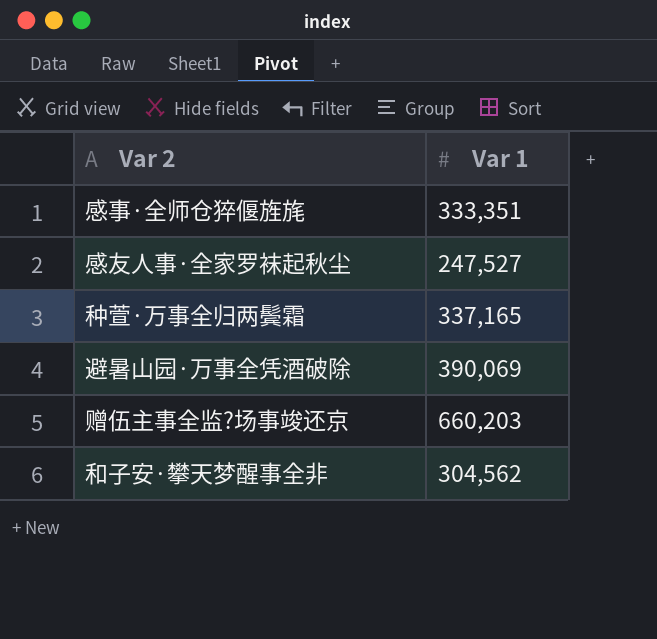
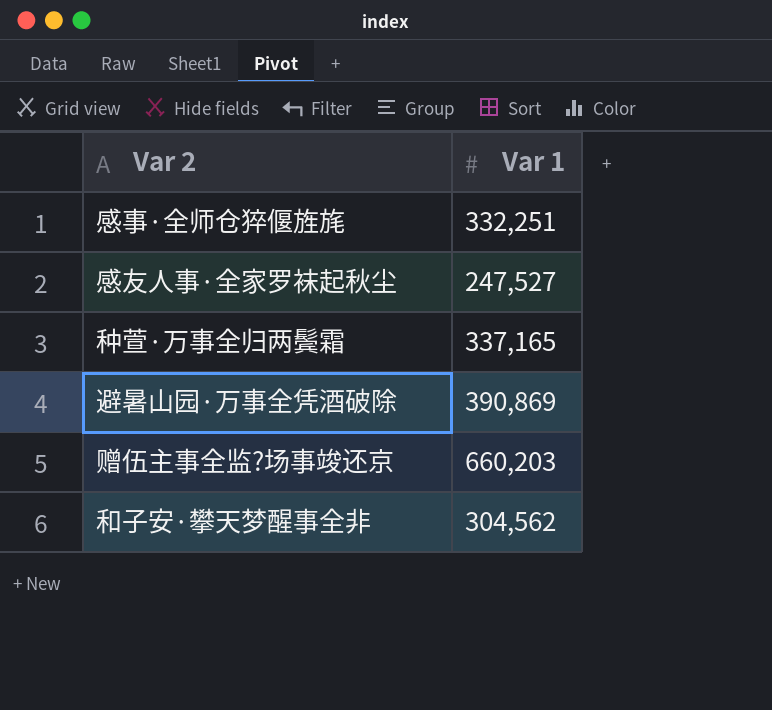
感事·全师仓猝偃旌旄 | Var 1: 333,351 -> 332,251
避暑山园·万事全凭酒破除 | Var 1: 390,069 -> 390,869

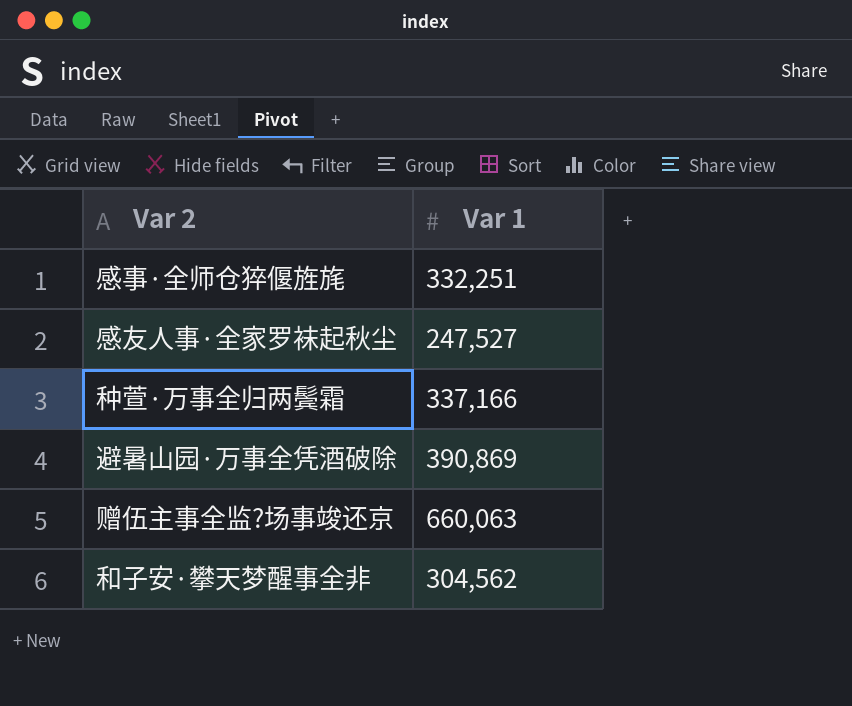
种萱·万事全归两鬓霜 | Var 1: 337,165 -> 337,166
赠伍主事全监?场事竣还京 | Var 1: 660,203 -> 660,063

